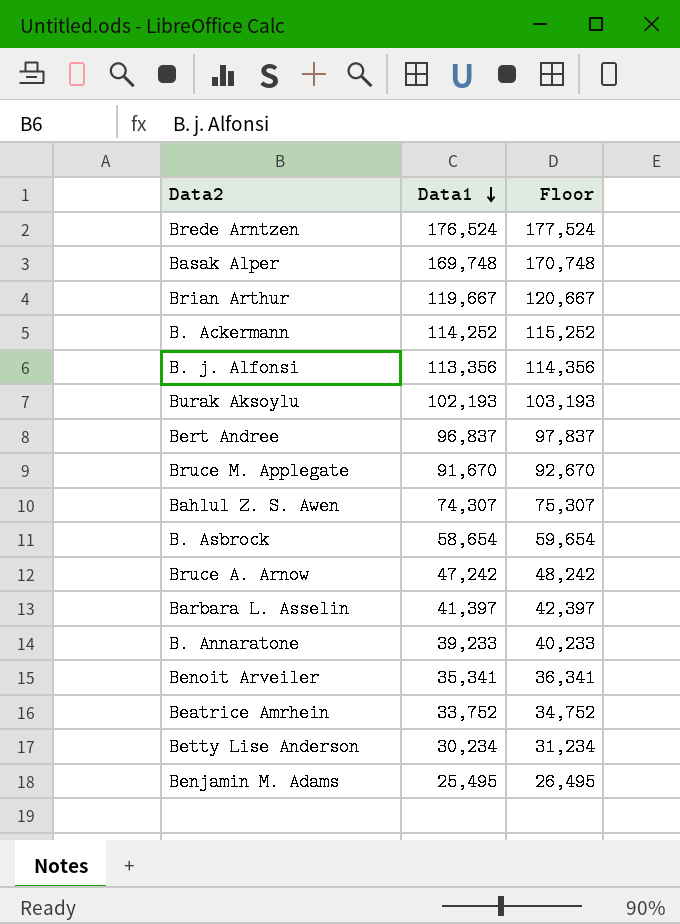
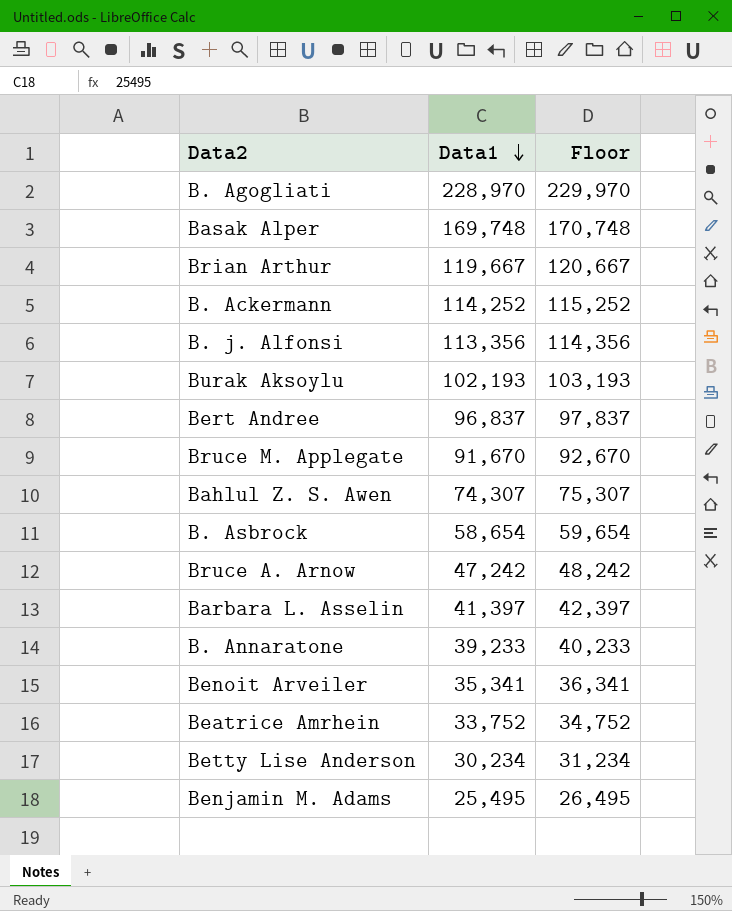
row Brede Arntzen: 176,524 | 177,524 -> none
row B. Agogliati: none -> 228,970 | 229,970

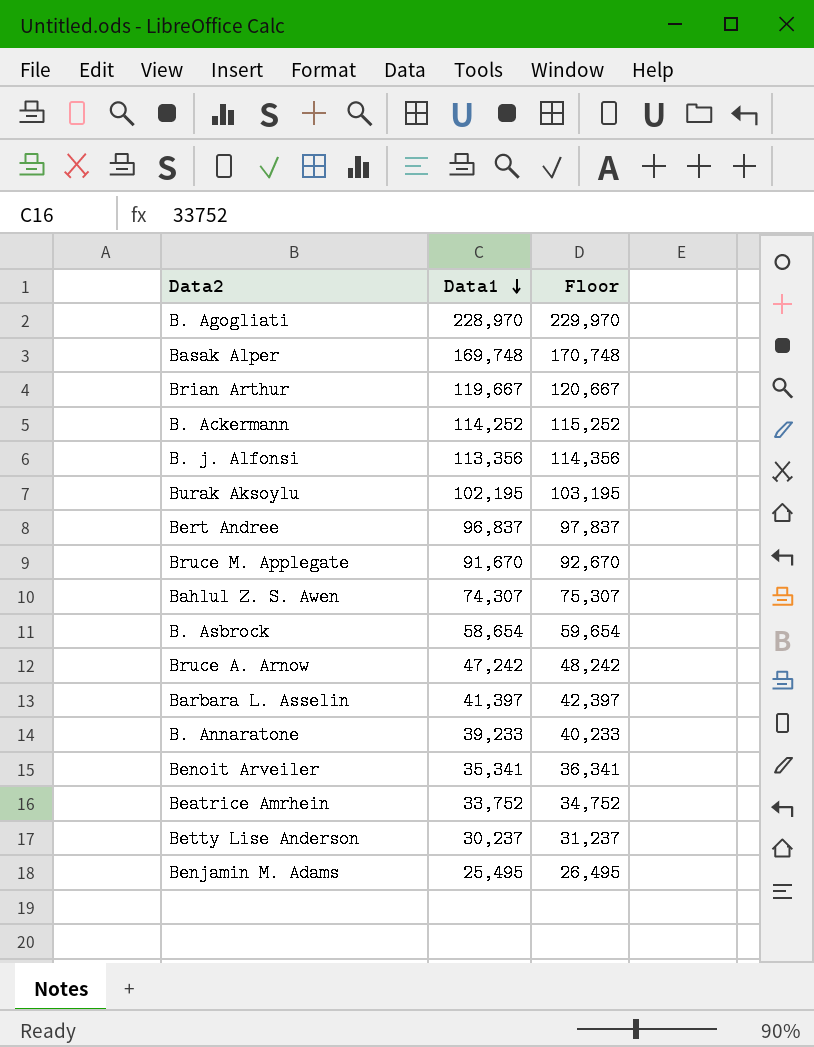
Burak Aksoylu | Data1: 102,193 -> 102,195
Burak Aksoylu | Floor: 103,193 -> 103,195
Betty Lise Anderson | Data1: 30,234 -> 30,237
Betty Lise Anderson | Floor: 31,234 -> 31,237

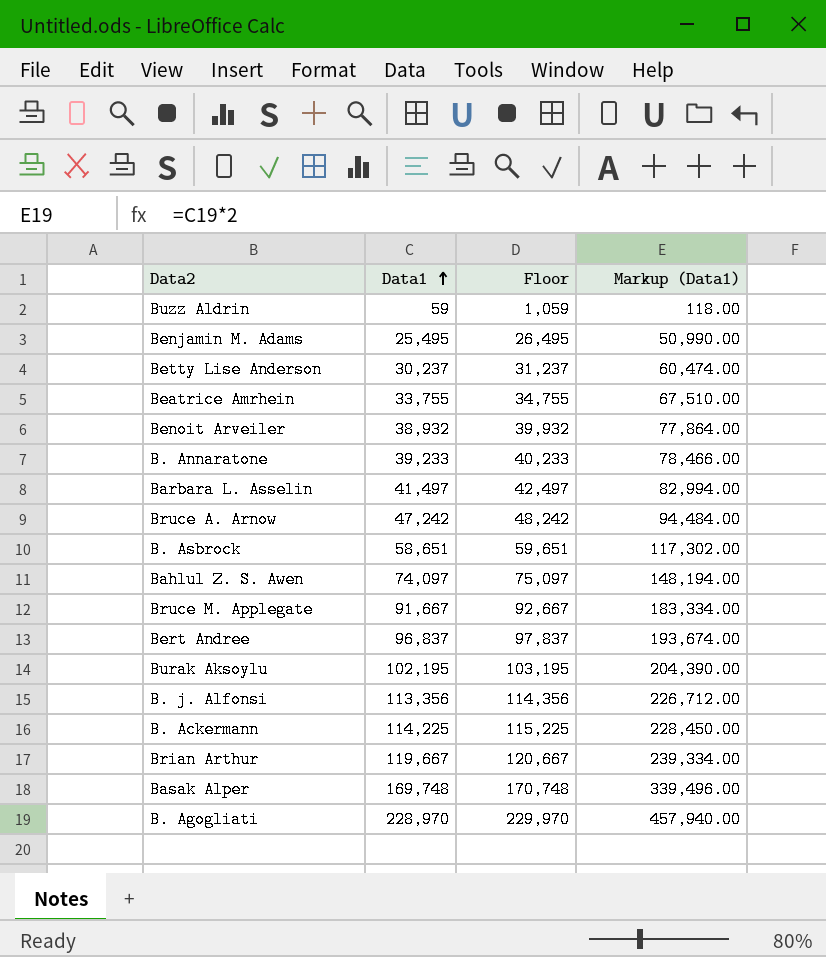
row order: Data1 descending -> Data1 ascending
column Markup (Data1) | formula: none -> [Data1] * 2
row Buzz Aldrin: none -> 59 | 1,059 | 118.00
Beatrice Amrhein | Data1: 33,752 -> 33,755
Beatrice Amrhein | Floor: 34,752 -> 34,755
Benoit Arveiler | Data1: 35,341 -> 38,932
Benoit Arveiler | Floor: 36,341 -> 39,932
Barbara L. Asselin | Data1: 41,397 -> 41,497
Barbara L. Asselin | Floor: 42,397 -> 42,497
B. Asbrock | Data1: 58,654 -> 58,651
B. Asbrock | Floor: 59,654 -> 59,651
Bahlul Z. S. Awen | Data1: 74,307 -> 74,097
Bahlul Z. S. Awen | Floor: 75,307 -> 75,097
Bruce M. Applegate | Data1: 91,670 -> 91,667
Bruce M. Applegate | Floor: 92,670 -> 92,667
B. Ackermann | Data1: 114,252 -> 114,225
B. Ackermann | Floor: 115,252 -> 115,225

